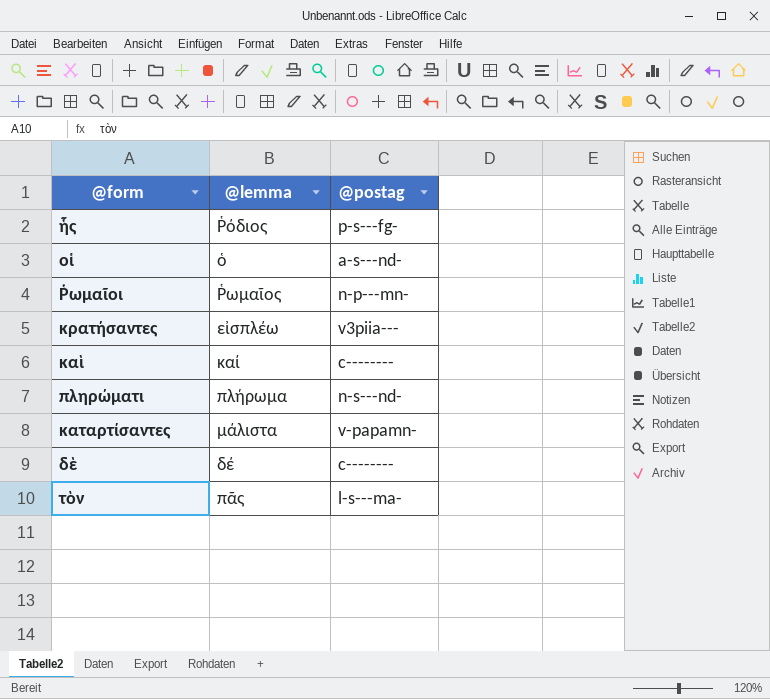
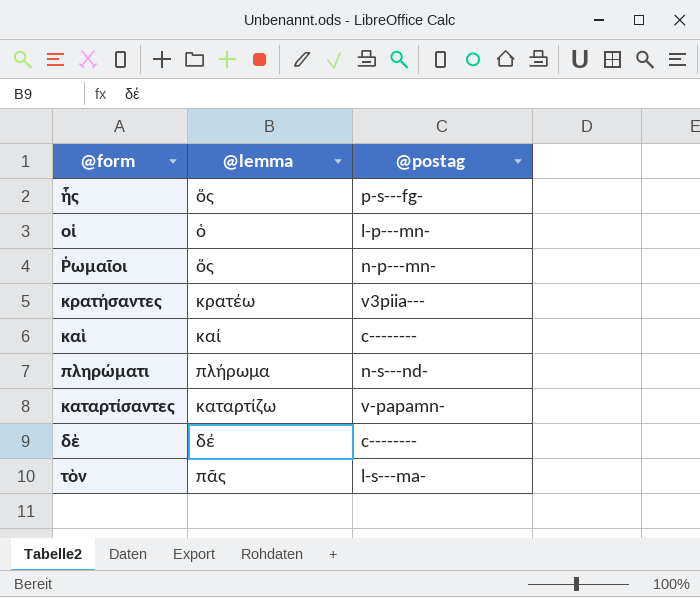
ἧς | @lemma: Ῥόδιος -> ὅς
οἱ | @postag: a-s---nd- -> l-p---mn-
Ῥωμαῖοι | @lemma: Ῥωμαῖος -> ὅς
κρατήσαντες | @lemma: εἰσπλέω -> κρατέω
καταρτίσαντες | @lemma: μάλιστα -> καταρτίζω

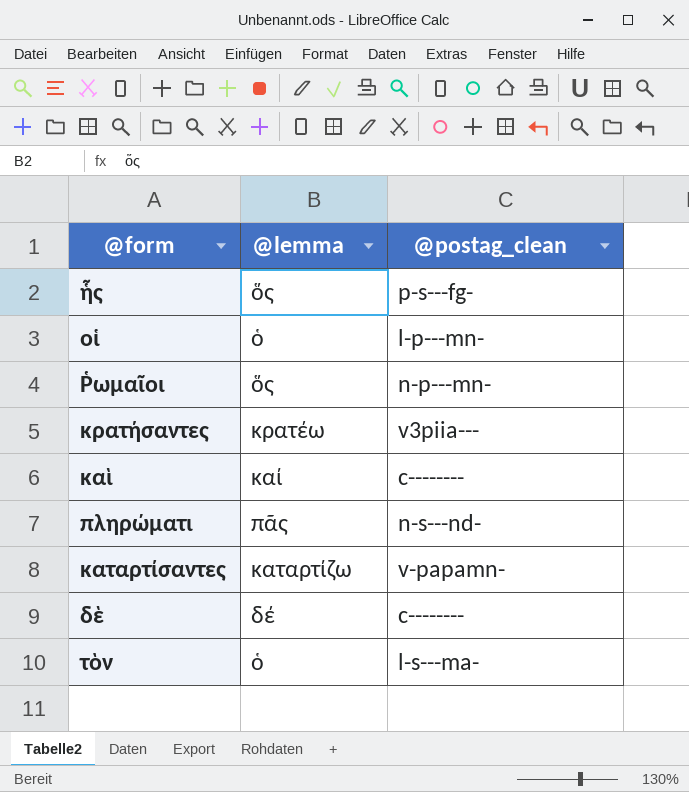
column name: @postag -> @postag_clean
πληρώματι | @lemma: πλήρωμα -> πᾶς
τὸν | @lemma: πᾶς -> ὁ

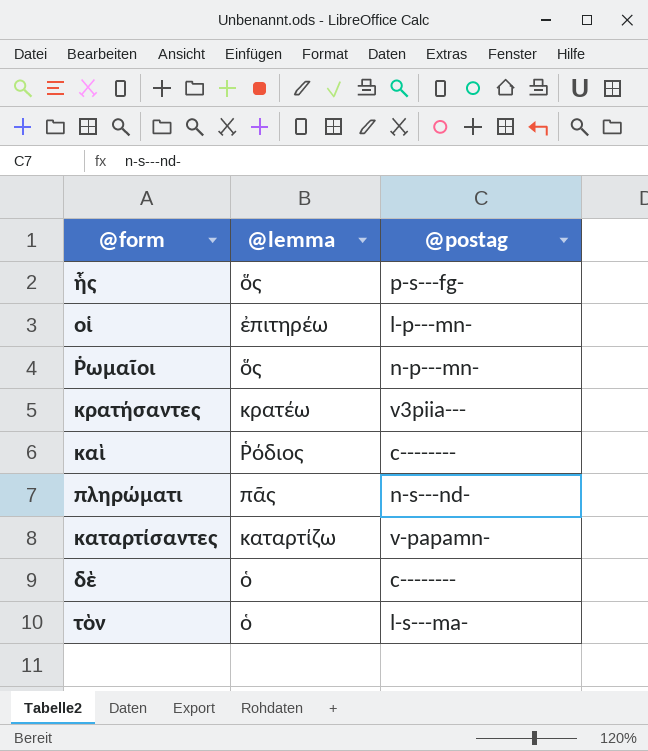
column name: @postag_clean -> @postag
οἱ | @lemma: ὁ -> ἐπιτηρέω
καὶ | @lemma: καί -> Ῥόδιος
δὲ | @lemma: δέ -> ὁ

